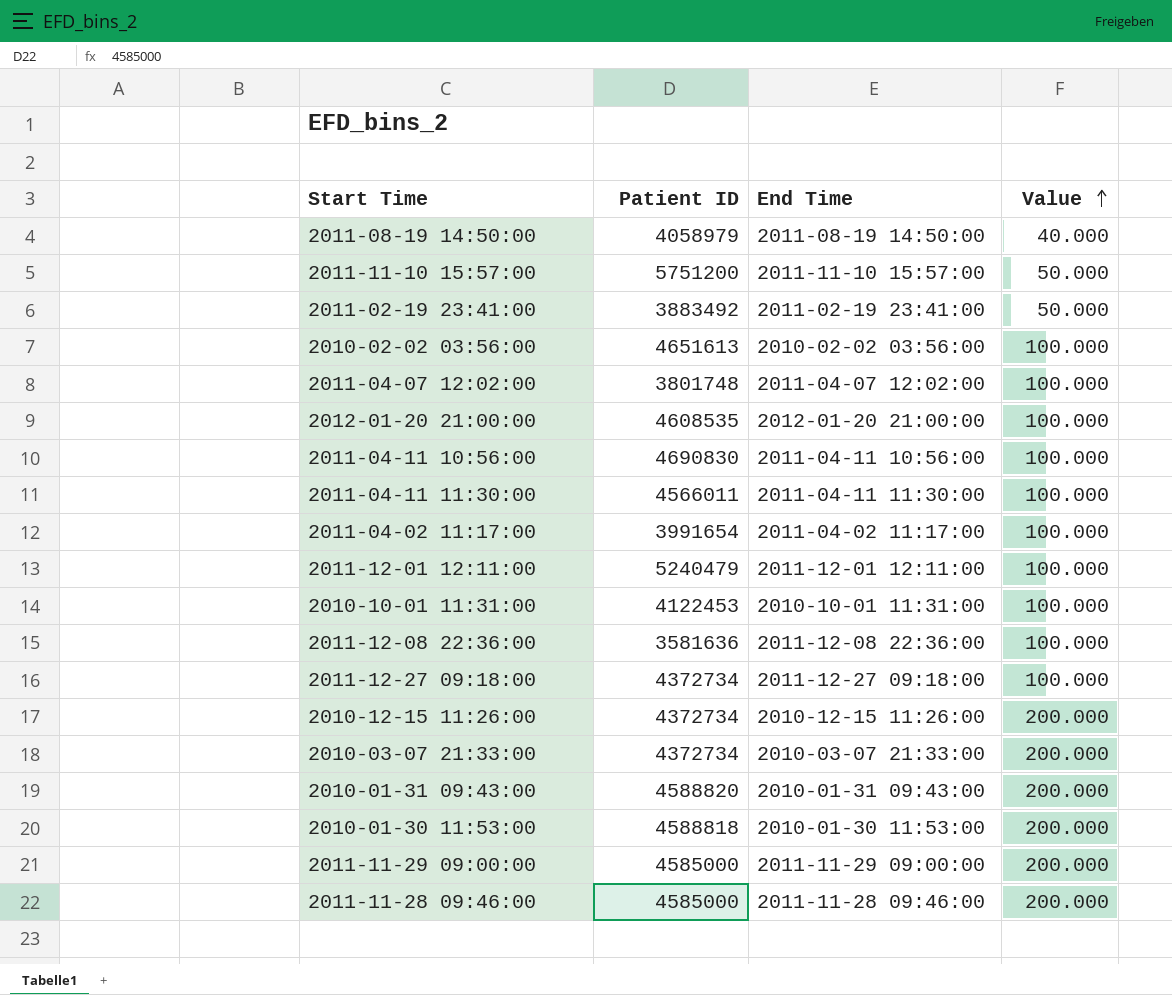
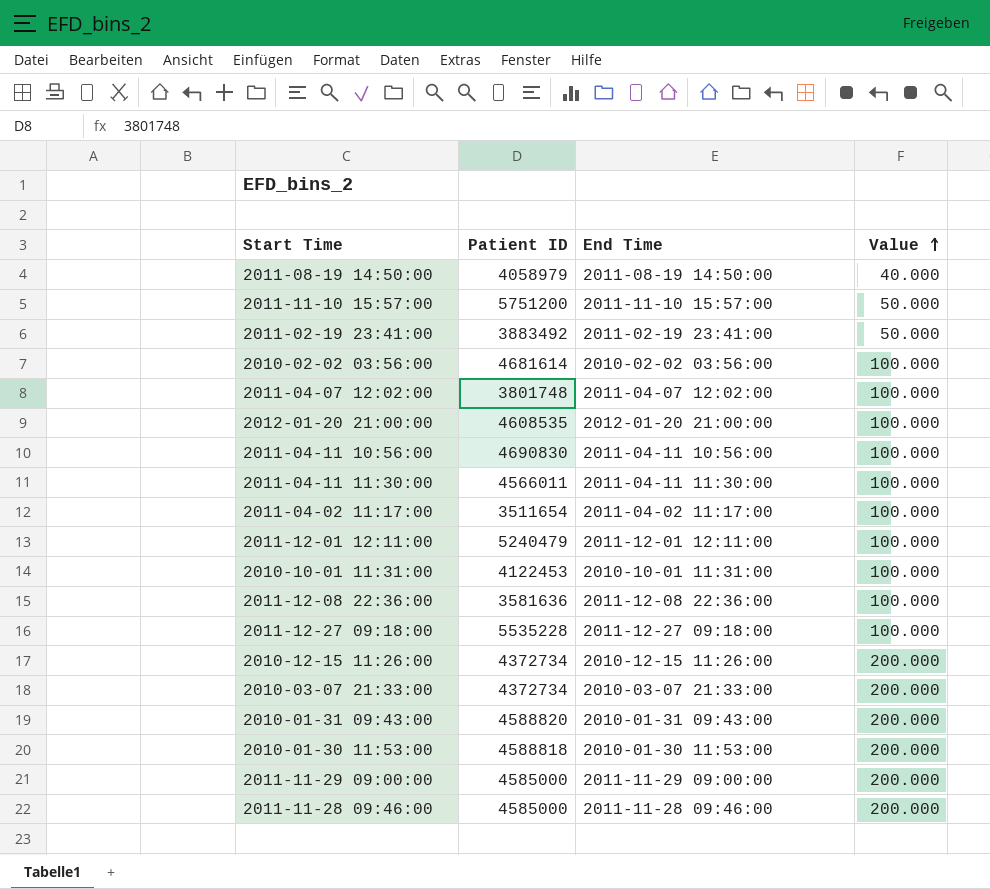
2010-02-02 03:56:00 | Patient ID: 4651613 -> 4681614
2011-04-02 11:17:00 | Patient ID: 3991654 -> 3511654
2011-12-27 09:18:00 | Patient ID: 4372734 -> 5535228

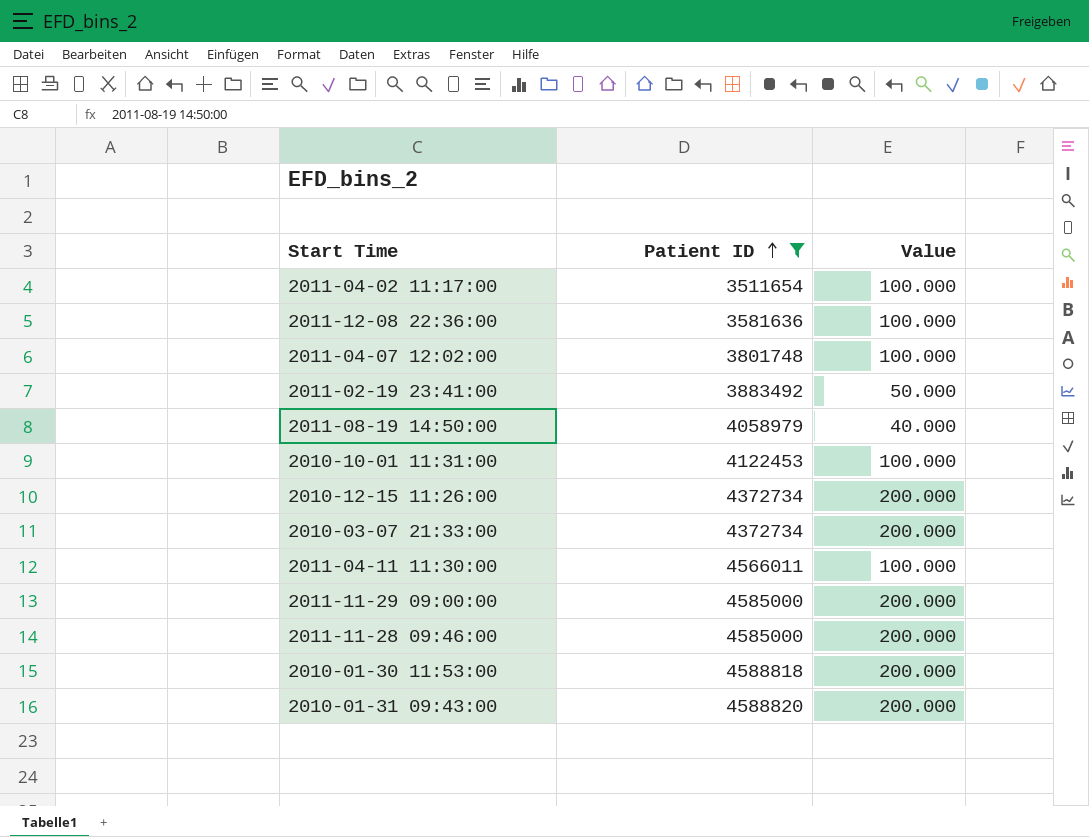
filter: none -> Patient ID <= 4588820
row order: Value ascending -> Patient ID ascending
column End Time | position: 3 -> none

